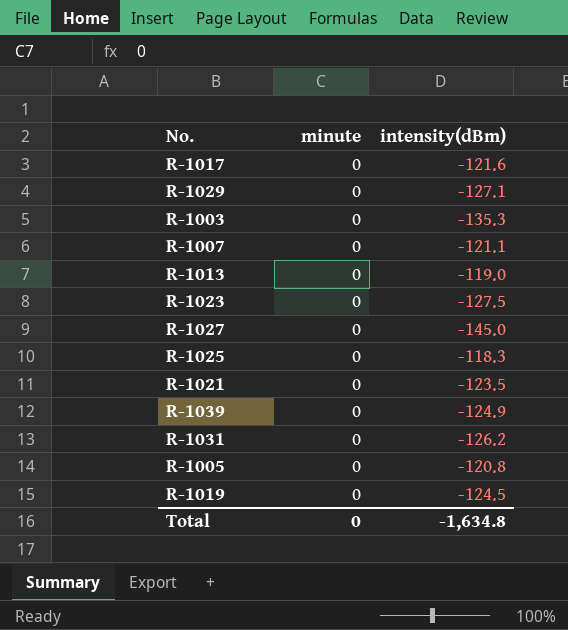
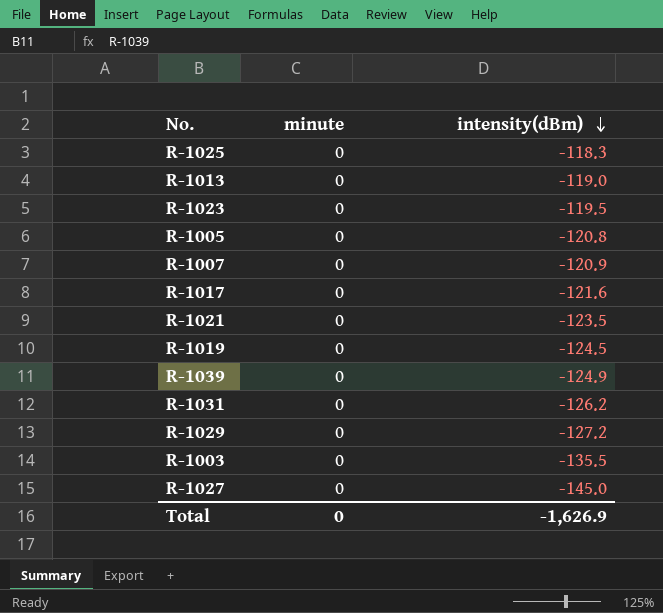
row order: none -> intensity(dBm) descending
R-1023 | intensity(dBm): -127.5 -> -119.5
R-1007 | intensity(dBm): -121.1 -> -120.9
R-1029 | intensity(dBm): -127.1 -> -127.2
R-1003 | intensity(dBm): -135.3 -> -135.5
Total | intensity(dBm): -1,634.8 -> -1,626.9

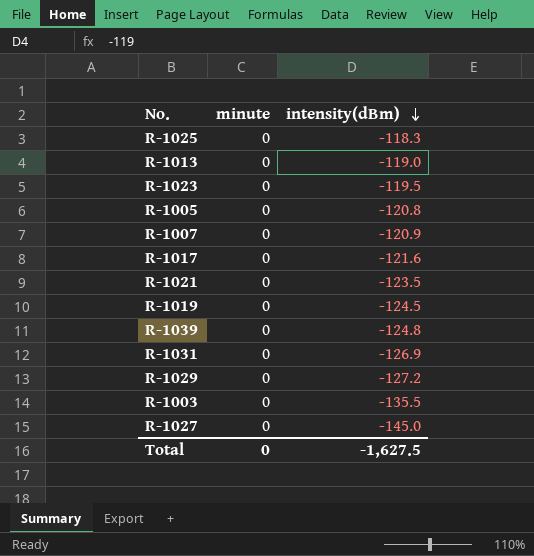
R-1039 | intensity(dBm): -124.9 -> -124.8
R-1031 | intensity(dBm): -126.2 -> -126.9
Total | intensity(dBm): -1,626.9 -> -1,627.5

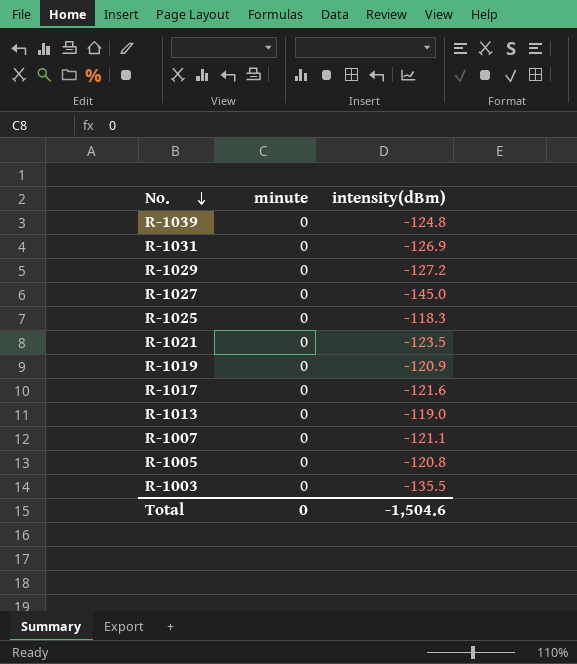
row order: intensity(dBm) descending -> No. descending
row R-1023: 0 | -119.5 -> none
R-1019 | intensity(dBm): -124.5 -> -120.9
R-1007 | intensity(dBm): -120.9 -> -121.1
Total | intensity(dBm): -1,627.5 -> -1,504.6

